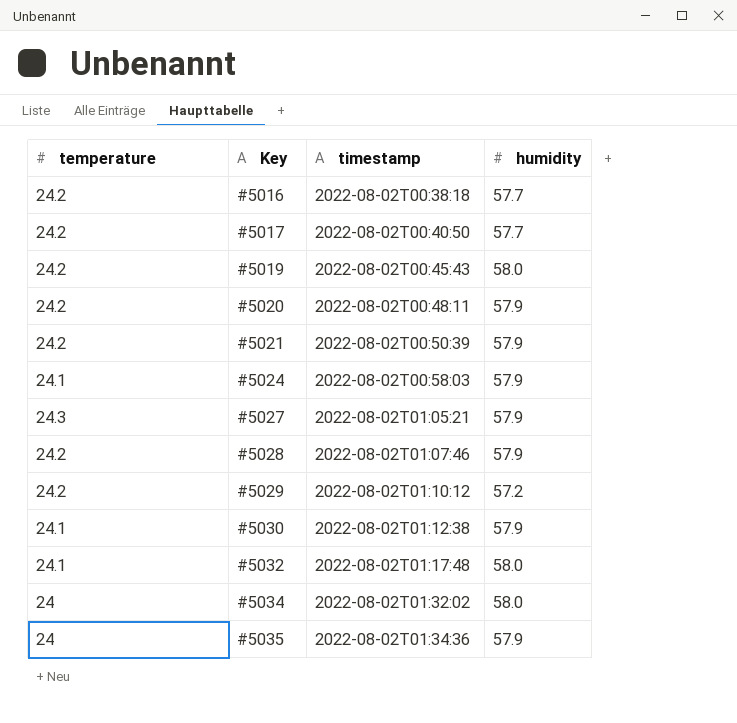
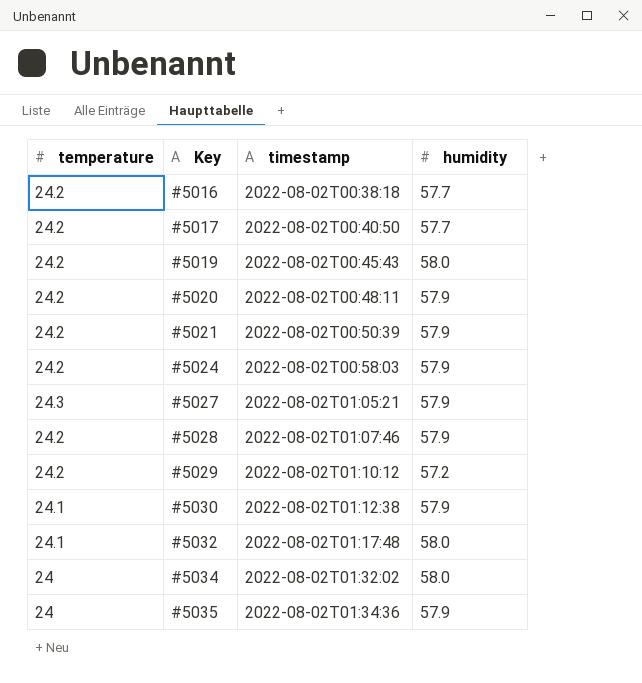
#5024 | temperature: 24.1 -> 24.2

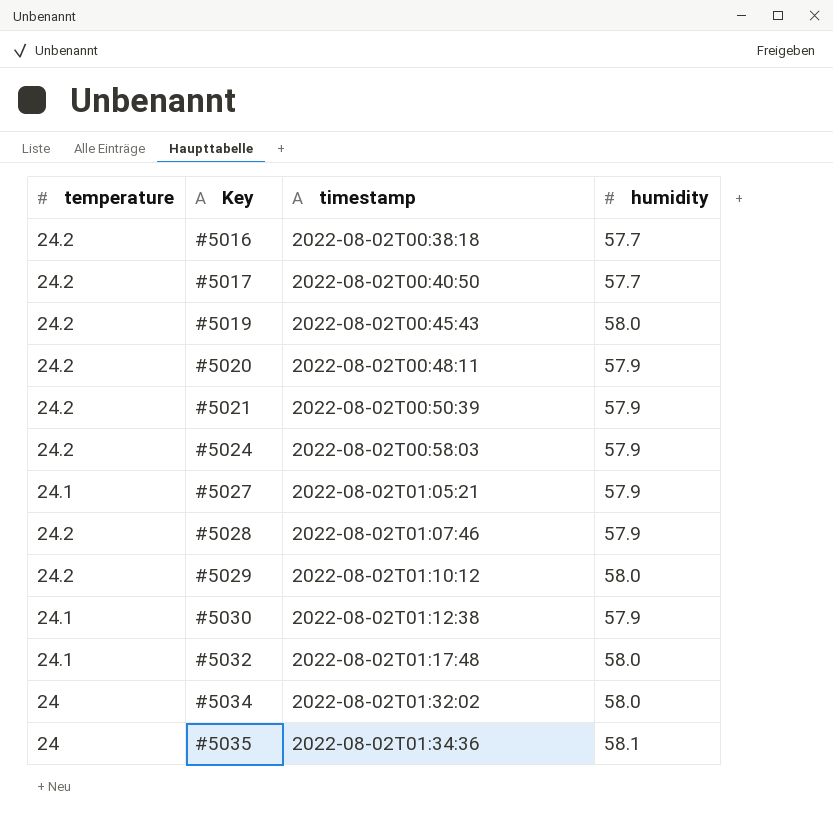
#5027 | temperature: 24.3 -> 24.1
#5029 | humidity: 57.2 -> 58.0
#5035 | humidity: 57.9 -> 58.1

